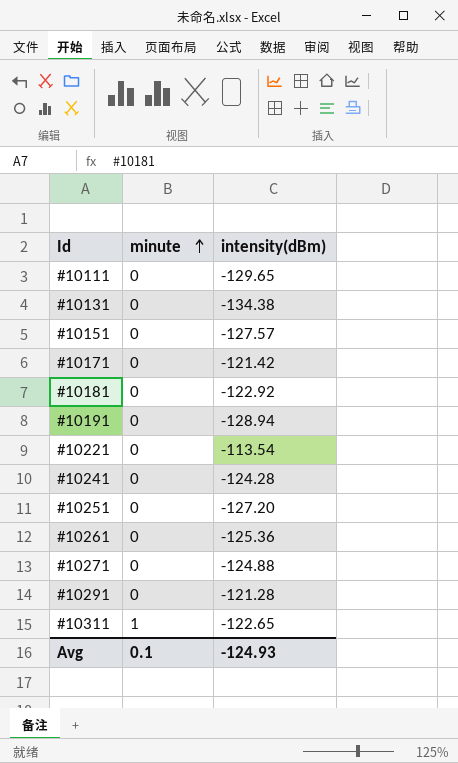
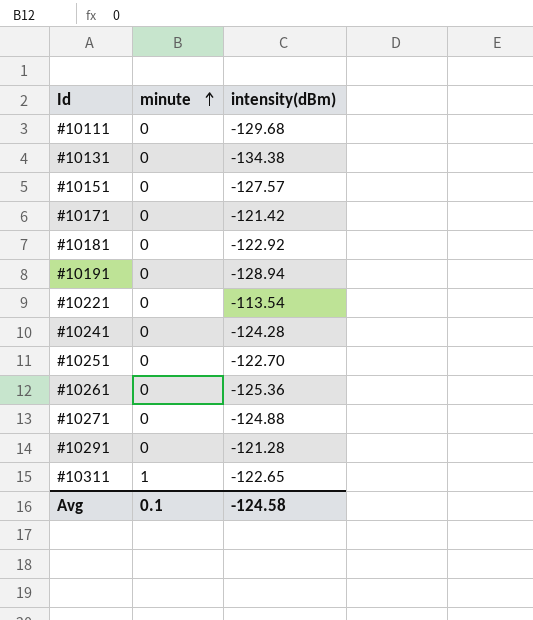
#10111 | intensity(dBm): -129.65 -> -129.68
#10251 | intensity(dBm): -127.20 -> -122.70
Avg | intensity(dBm): -124.93 -> -124.58

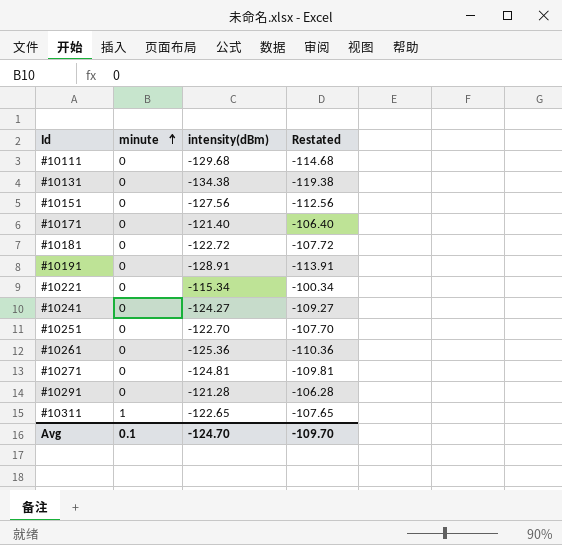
column Restated | formula: none -> [intensity(dBm)] + 15
#10151 | intensity(dBm): -127.57 -> -127.56
#10171 | intensity(dBm): -121.42 -> -121.40
#10181 | intensity(dBm): -122.92 -> -122.72
#10191 | intensity(dBm): -128.94 -> -128.91
#10221 | intensity(dBm): -113.54 -> -115.34
#10241 | intensity(dBm): -124.28 -> -124.27
#10271 | intensity(dBm): -124.88 -> -124.81
Avg | intensity(dBm): -124.58 -> -124.70

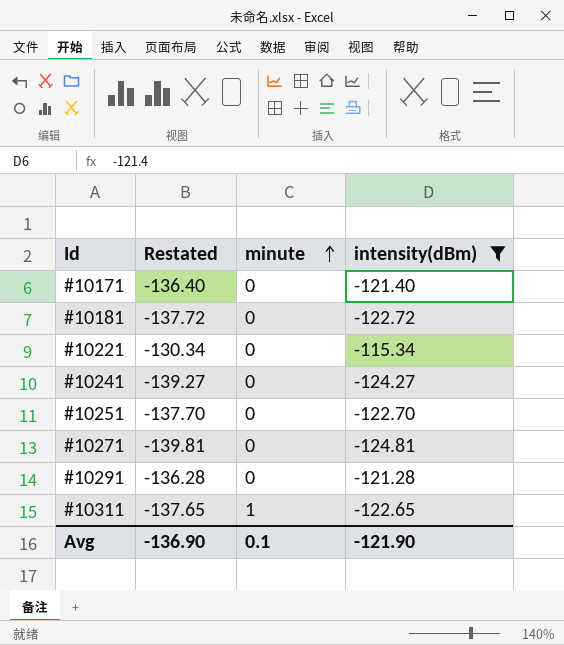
filter: none -> intensity(dBm) >= -124.81
column Restated | formula: [intensity(dBm)] + 15 -> [intensity(dBm)] - 15
column Restated | position: 4 -> 2
Avg | Restated: -109.70 -> -136.90
Avg | intensity(dBm): -124.70 -> -121.90

